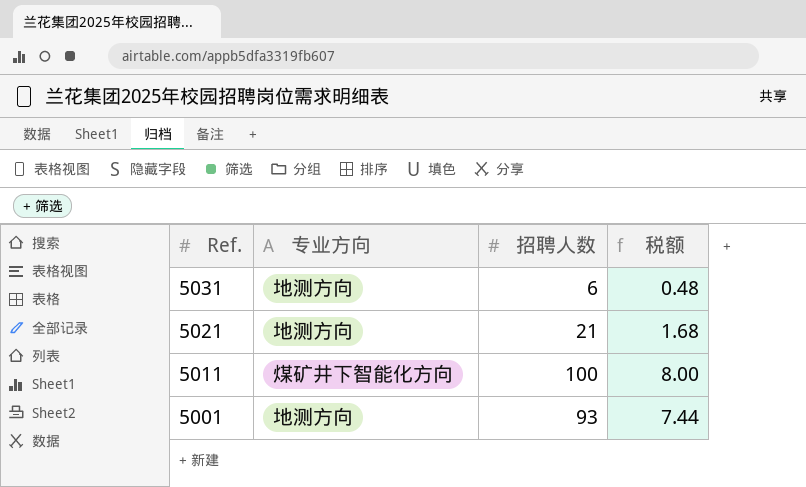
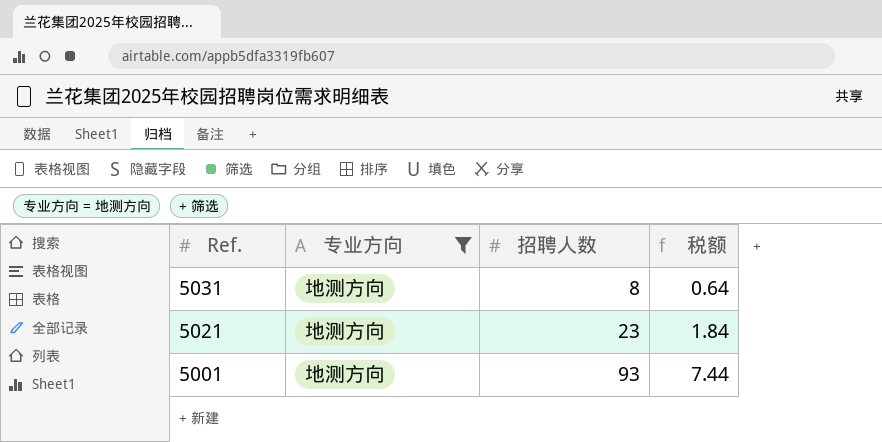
filter: none -> 专业方向 = 地测方向
5031 | 招聘人数: 6 -> 8
5031 | 税额: 0.48 -> 0.64
5021 | 招聘人数: 21 -> 23
5021 | 税额: 1.68 -> 1.84

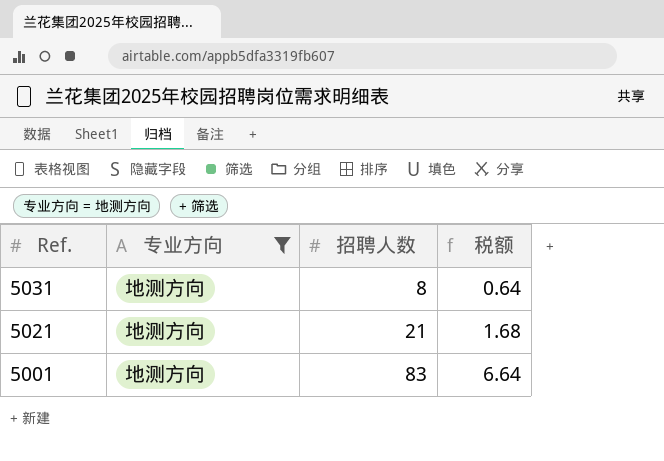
5021 | 招聘人数: 23 -> 21
5021 | 税额: 1.84 -> 1.68
5001 | 招聘人数: 93 -> 83
5001 | 税额: 7.44 -> 6.64

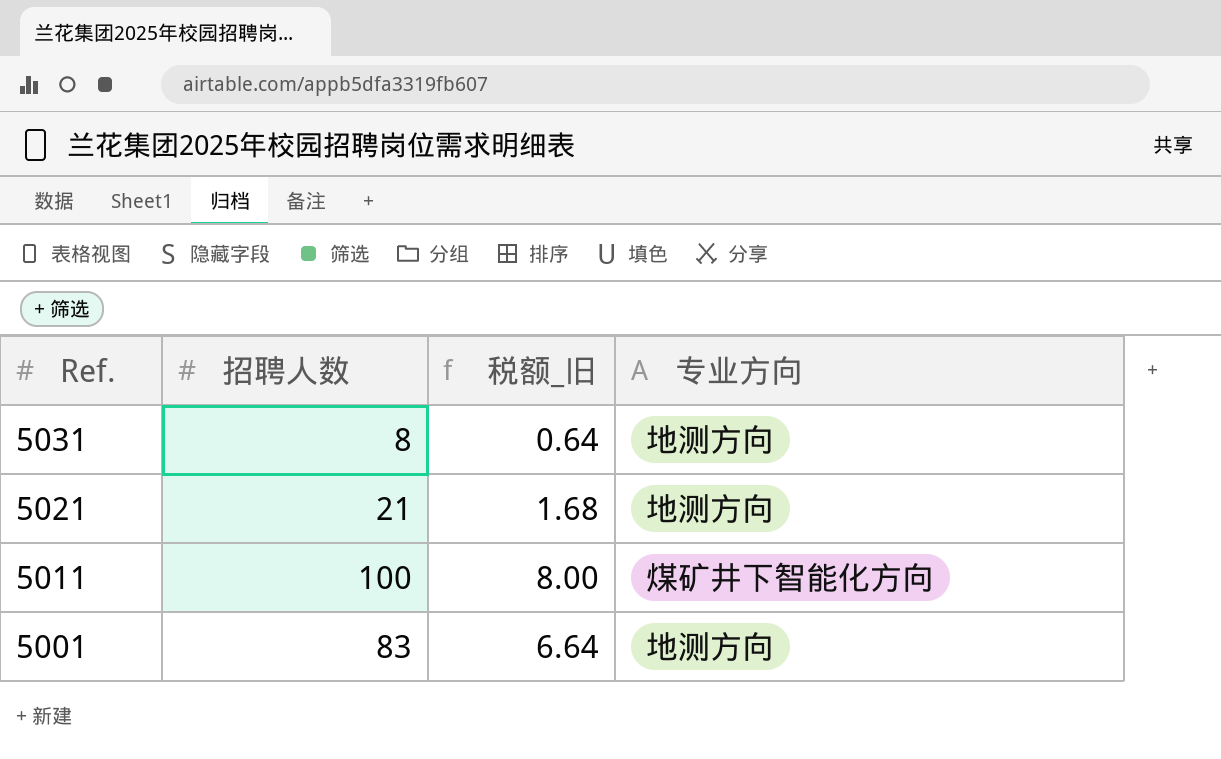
filter: 专业方向 = 地测方向 -> none
column name: 税额 -> 税额_旧
column 专业方向 | position: 2 -> 4

